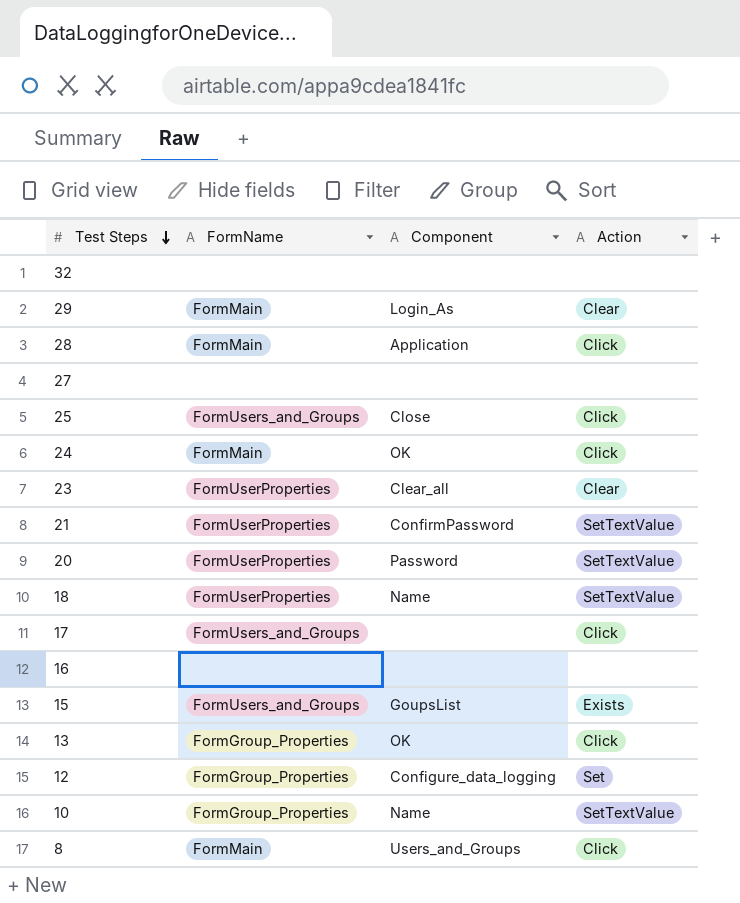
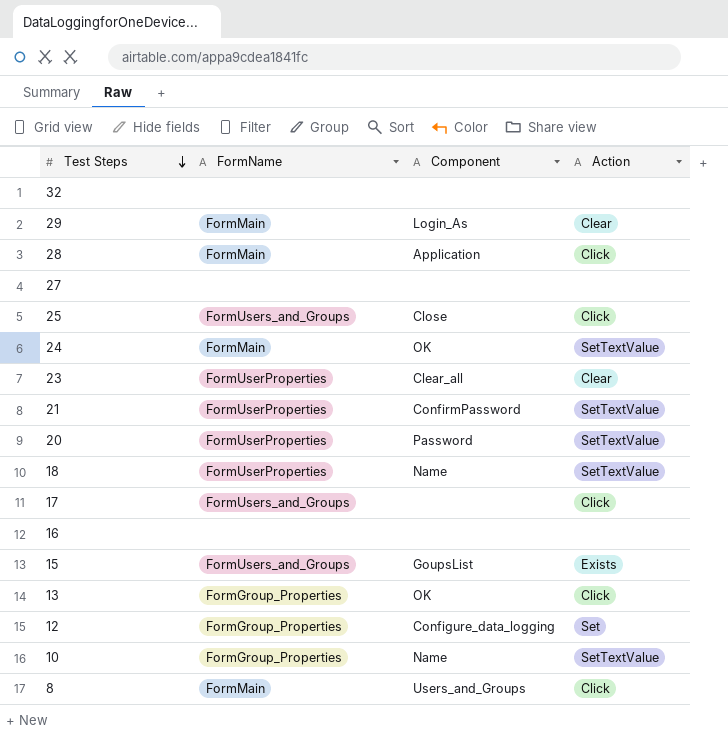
24 | Action: Click -> SetTextValue

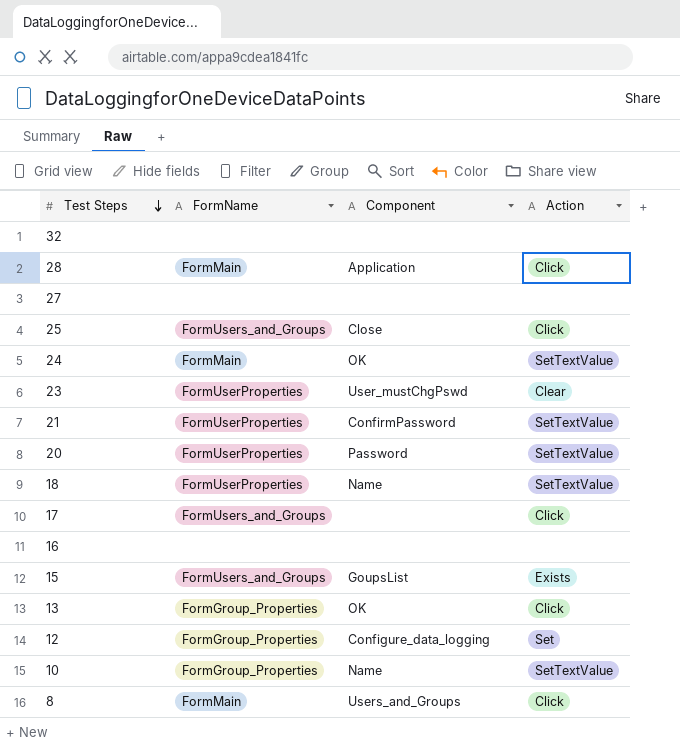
row 29: FormMain | Login_As | Clear -> none
23 | Component: Clear_all -> User_mustChgPswd

